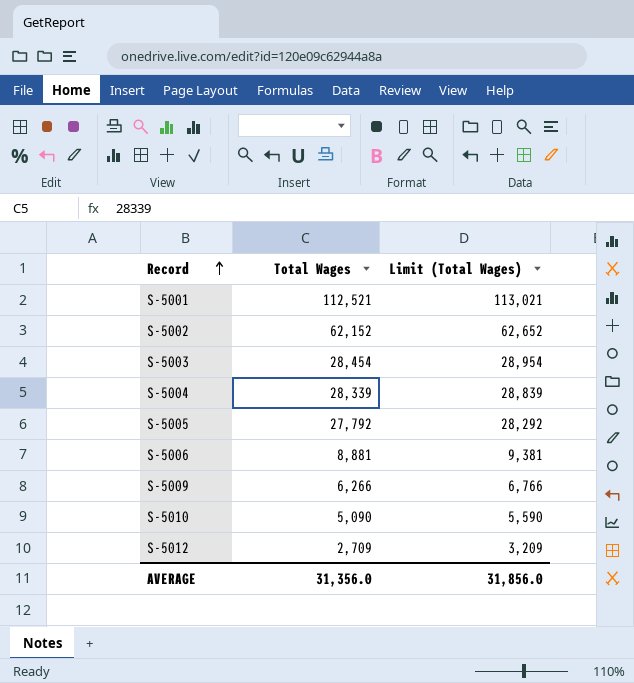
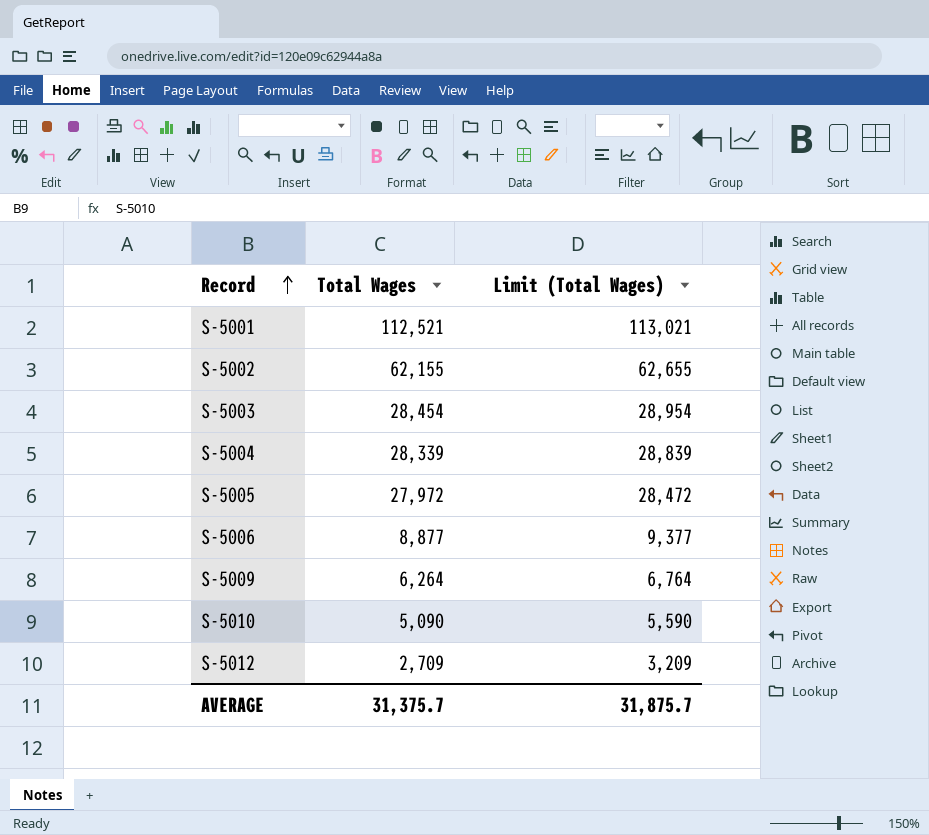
S-5002 | Total Wages: 62,152 -> 62,155
S-5002 | Limit (Total Wages): 62,652 -> 62,655
S-5005 | Total Wages: 27,792 -> 27,972
S-5005 | Limit (Total Wages): 28,292 -> 28,472
S-5006 | Total Wages: 8,881 -> 8,877
S-5006 | Limit (Total Wages): 9,381 -> 9,377
S-5009 | Total Wages: 6,266 -> 6,264
S-5009 | Limit (Total Wages): 6,766 -> 6,764
AVERAGE | Total Wages: 31,356.0 -> 31,375.7
AVERAGE | Limit (Total Wages): 31,856.0 -> 31,875.7

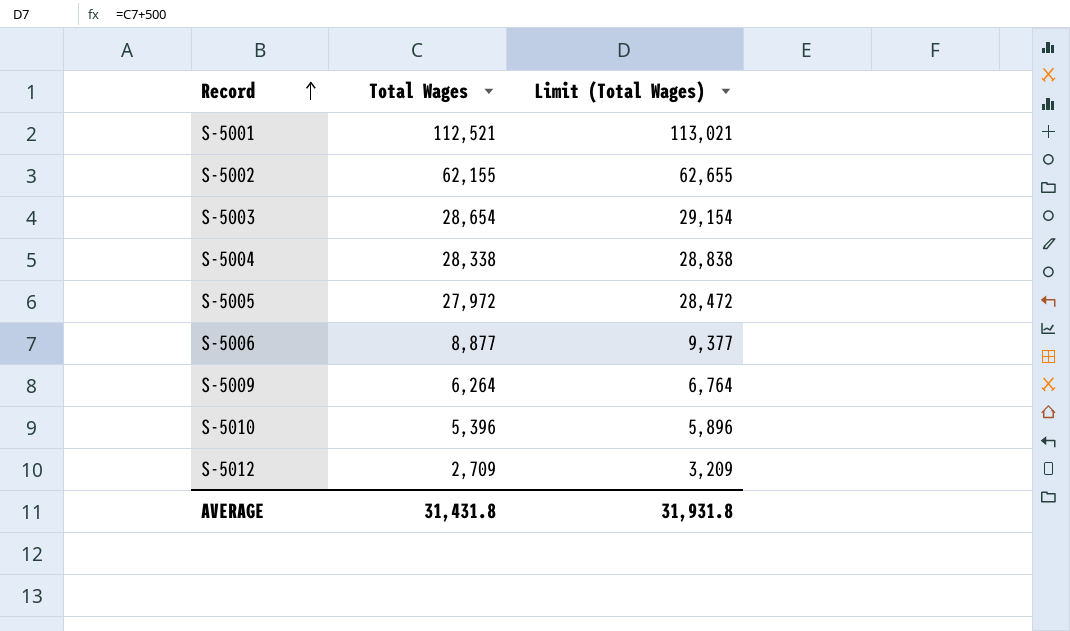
S-5003 | Total Wages: 28,454 -> 28,654
S-5003 | Limit (Total Wages): 28,954 -> 29,154
S-5004 | Total Wages: 28,339 -> 28,338
S-5004 | Limit (Total Wages): 28,839 -> 28,838
S-5010 | Total Wages: 5,090 -> 5,396
S-5010 | Limit (Total Wages): 5,590 -> 5,896
AVERAGE | Total Wages: 31,375.7 -> 31,431.8
AVERAGE | Limit (Total Wages): 31,875.7 -> 31,931.8

